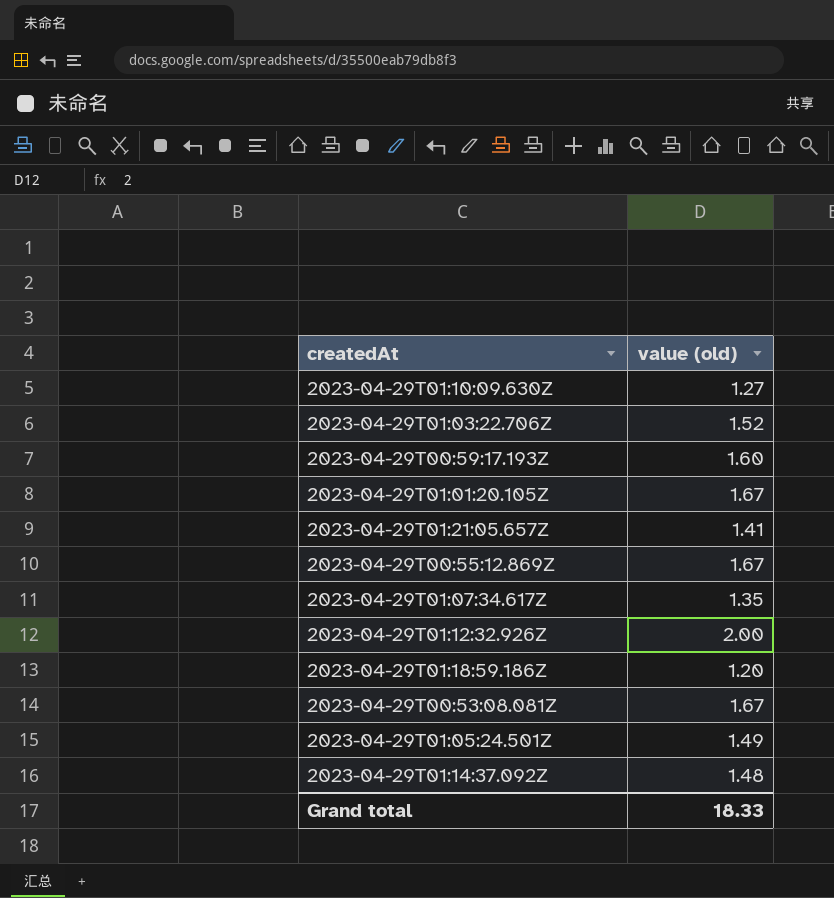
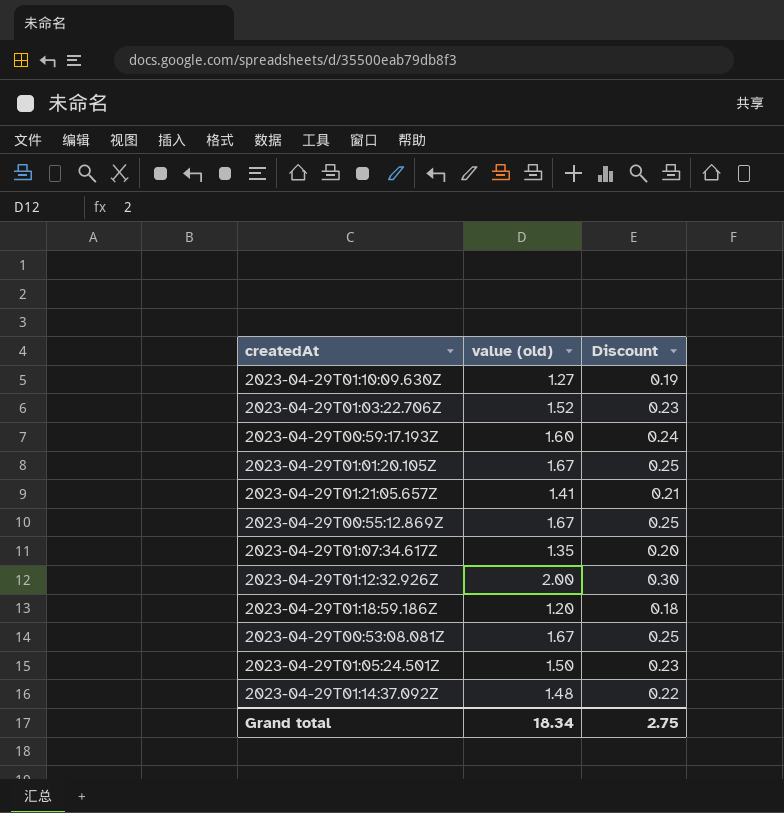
column Discount | formula: none -> [value (old)] * 0.15
2023-04-29T01:05:24.501Z | value (old): 1.49 -> 1.50
Grand total | value (old): 18.33 -> 18.34

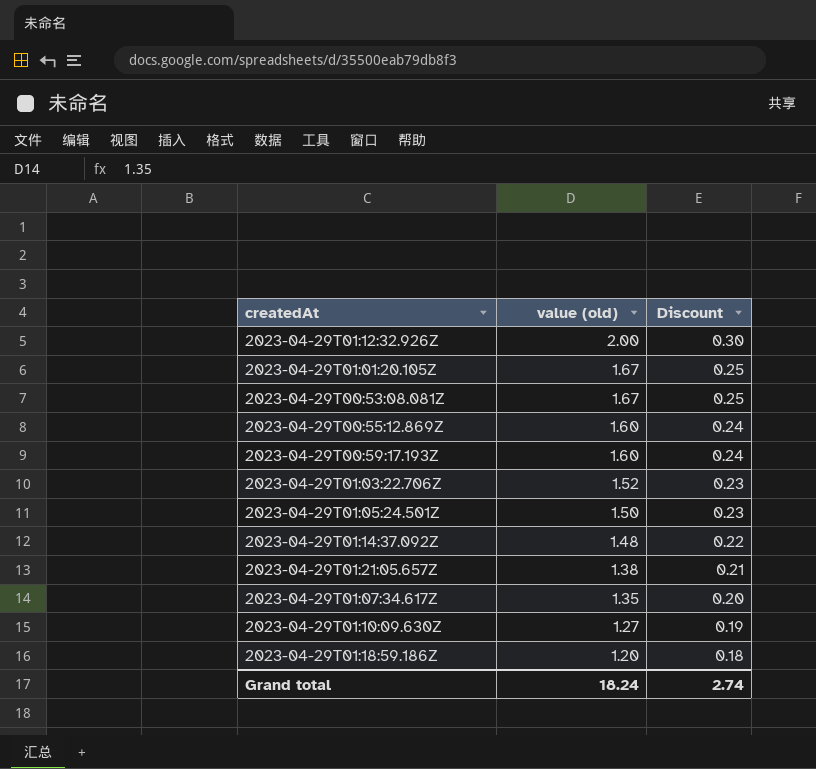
row order: none -> value (old) descending
2023-04-29T00:55:12.869Z | value (old): 1.67 -> 1.60
2023-04-29T00:55:12.869Z | Discount: 0.25 -> 0.24
2023-04-29T01:21:05.657Z | value (old): 1.41 -> 1.38
Grand total | value (old): 18.34 -> 18.24
Grand total | Discount: 2.75 -> 2.74

